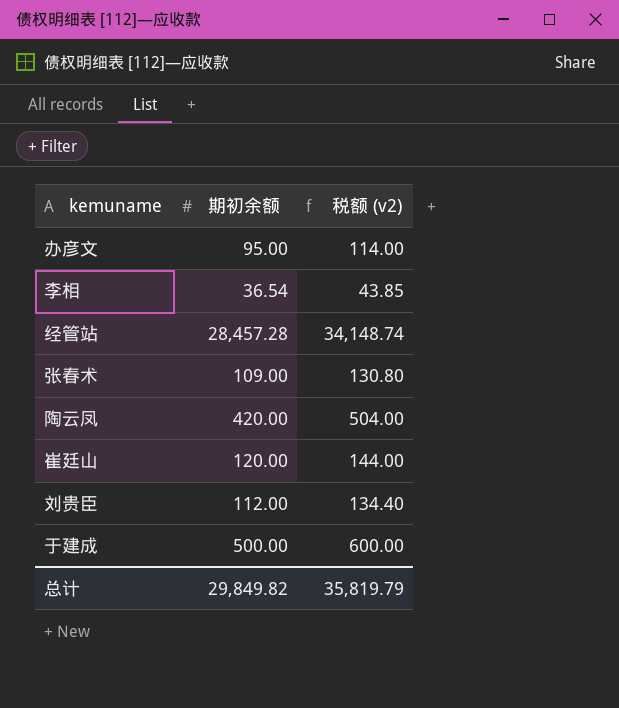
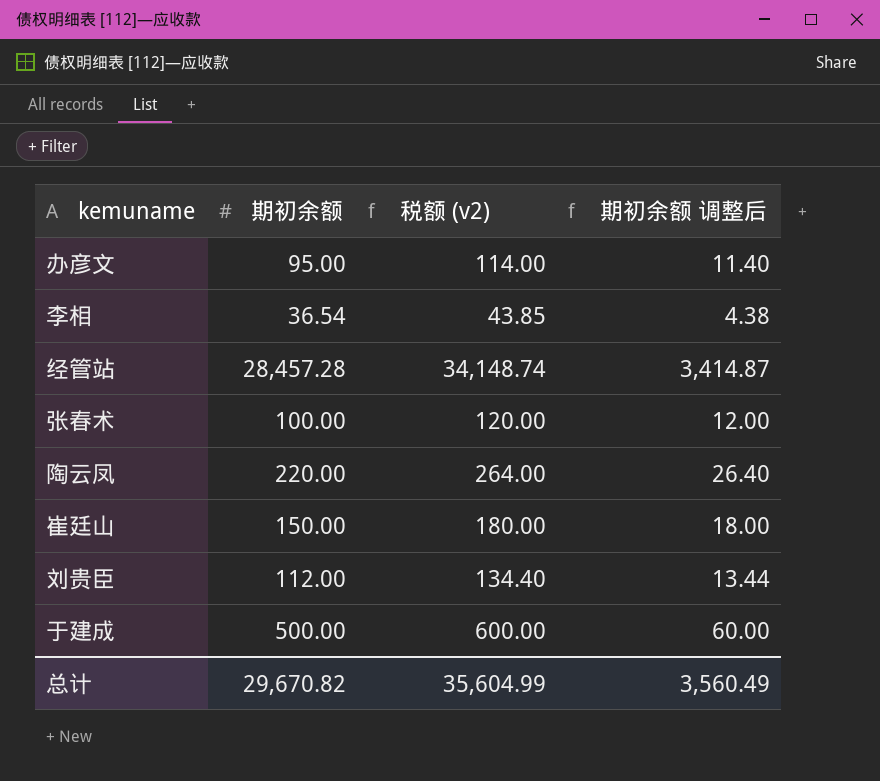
column 期初余额 调整后 | formula: none -> [期初余额] * 0.12
张春术 | 期初余额: 109.00 -> 100.00
张春术 | 税额 (v2): 130.80 -> 120.00
陶云凤 | 期初余额: 420.00 -> 220.00
陶云凤 | 税额 (v2): 504.00 -> 264.00
崔廷山 | 期初余额: 120.00 -> 150.00
崔廷山 | 税额 (v2): 144.00 -> 180.00
总计 | 期初余额: 29,849.82 -> 29,670.82
总计 | 税额 (v2): 35,819.79 -> 35,604.99

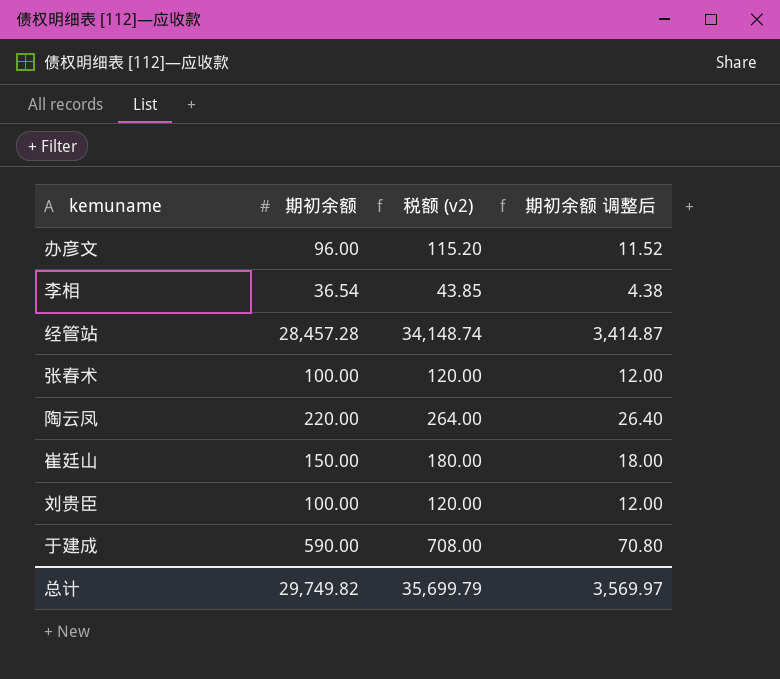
办彦文 | 期初余额: 95.00 -> 96.00
办彦文 | 税额 (v2): 114.00 -> 115.20
办彦文 | 期初余额 调整后: 11.40 -> 11.52
刘贵臣 | 期初余额: 112.00 -> 100.00
刘贵臣 | 税额 (v2): 134.40 -> 120.00
刘贵臣 | 期初余额 调整后: 13.44 -> 12.00
于建成 | 期初余额: 500.00 -> 590.00
于建成 | 税额 (v2): 600.00 -> 708.00
于建成 | 期初余额 调整后: 60.00 -> 70.80
总计 | 期初余额: 29,670.82 -> 29,749.82
总计 | 税额 (v2): 35,604.99 -> 35,699.79
总计 | 期初余额 调整后: 3,560.49 -> 3,569.97

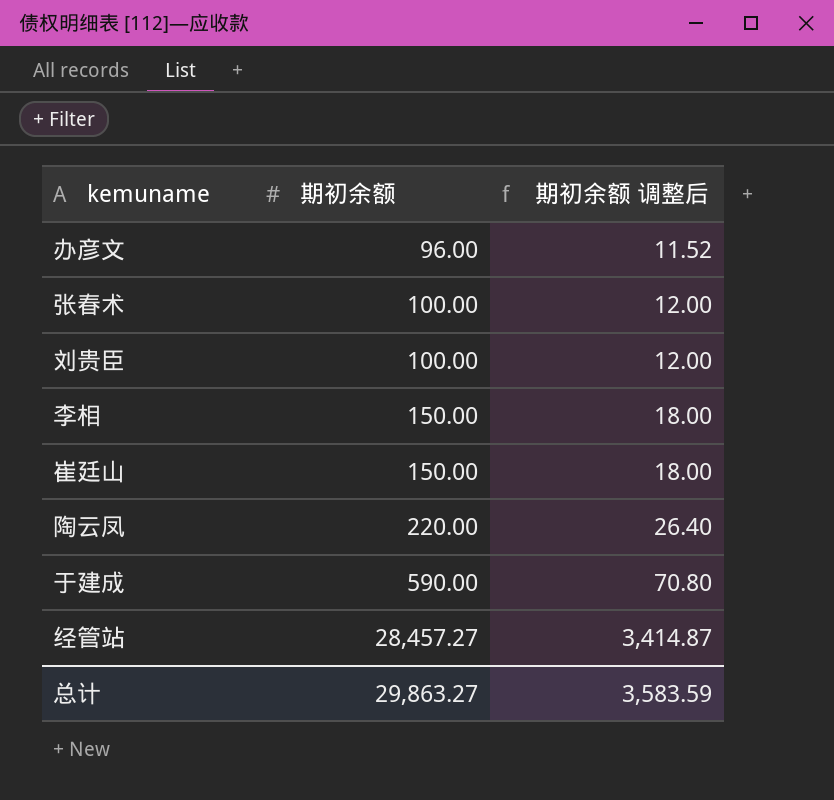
row order: none -> 期初余额 ascending
column 税额 (v2) | formula: [期初余额] * 1.2 -> none
李相 | 期初余额: 36.54 -> 150.00
李相 | 期初余额 调整后: 4.38 -> 18.00
经管站 | 期初余额: 28,457.28 -> 28,457.27
总计 | 期初余额: 29,749.82 -> 29,863.27
总计 | 期初余额 调整后: 3,569.97 -> 3,583.59

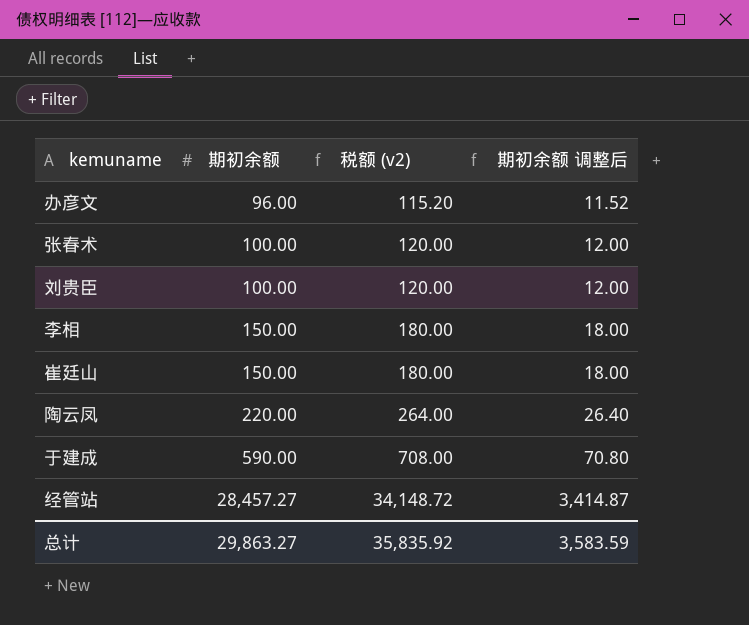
column 税额 (v2) | formula: none -> [期初余额] * 1.2

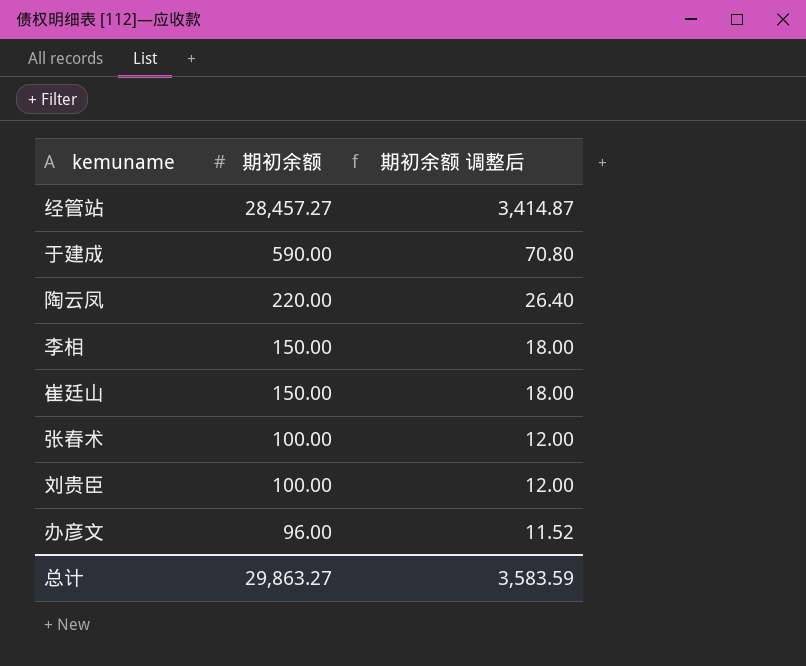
row order: 期初余额 ascending -> 期初余额 descending
column 税额 (v2) | formula: [期初余额] * 1.2 -> none

